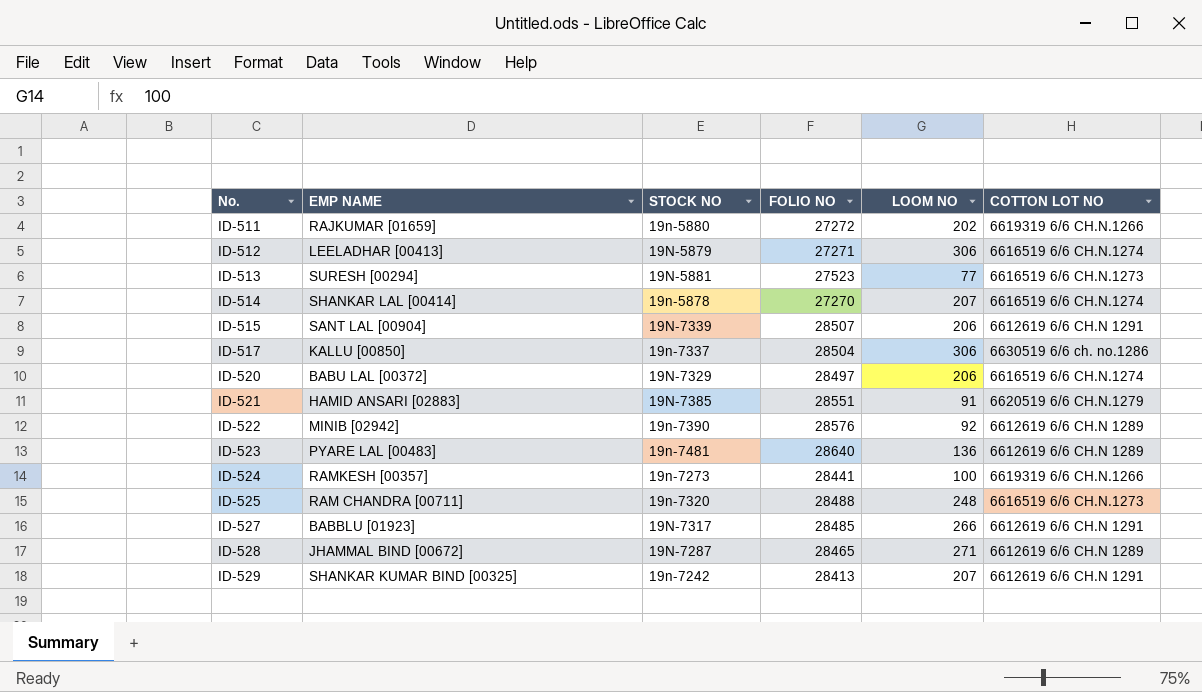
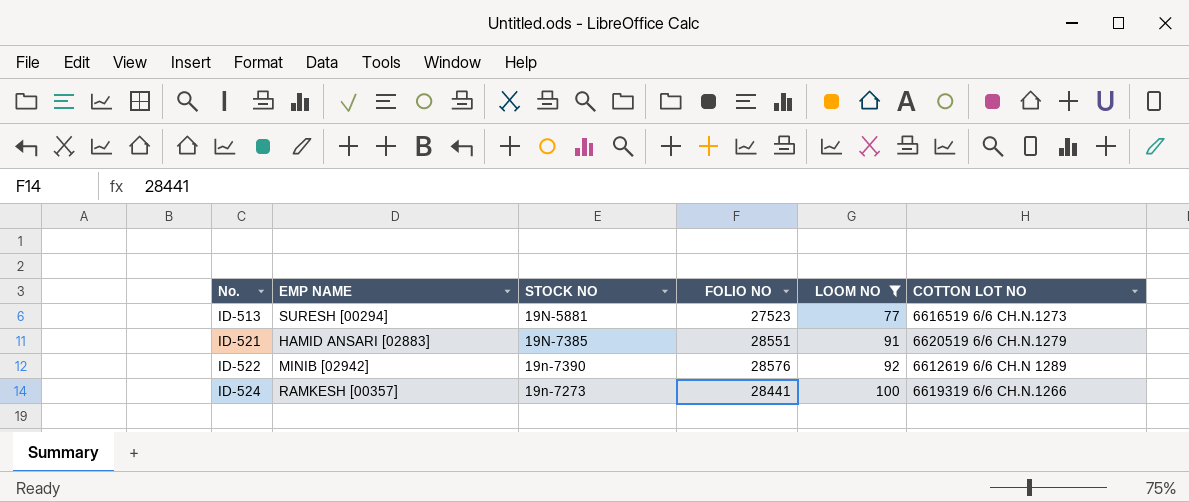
filter: none -> LOOM NO <= 100

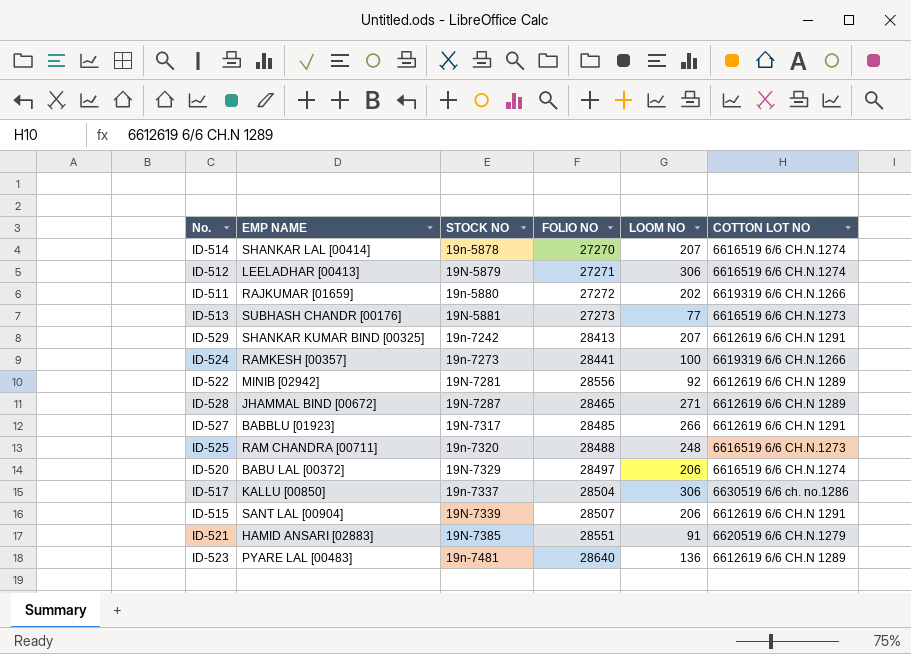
filter: LOOM NO <= 100 -> none
row order: No. ascending -> STOCK NO ascending
ID-513 | EMP NAME: SURESH [00294] -> SUBHASH CHANDR [00176]
ID-513 | FOLIO NO: 27523 -> 27273
ID-522 | STOCK NO: 19n-7390 -> 19N-7281
ID-522 | FOLIO NO: 28576 -> 28556

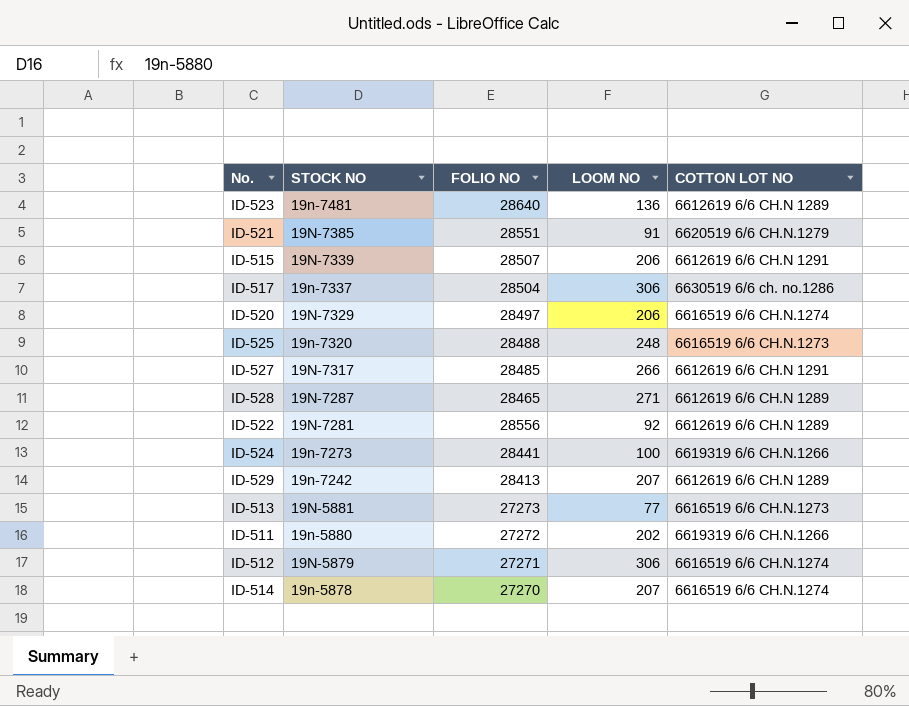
row order: STOCK NO ascending -> STOCK NO descending
column EMP NAME | position: 2 -> none
ID-529 | COTTON LOT NO: 6612619 6/6 CH.N 1291 -> 6612619 6/6 CH.N 1289

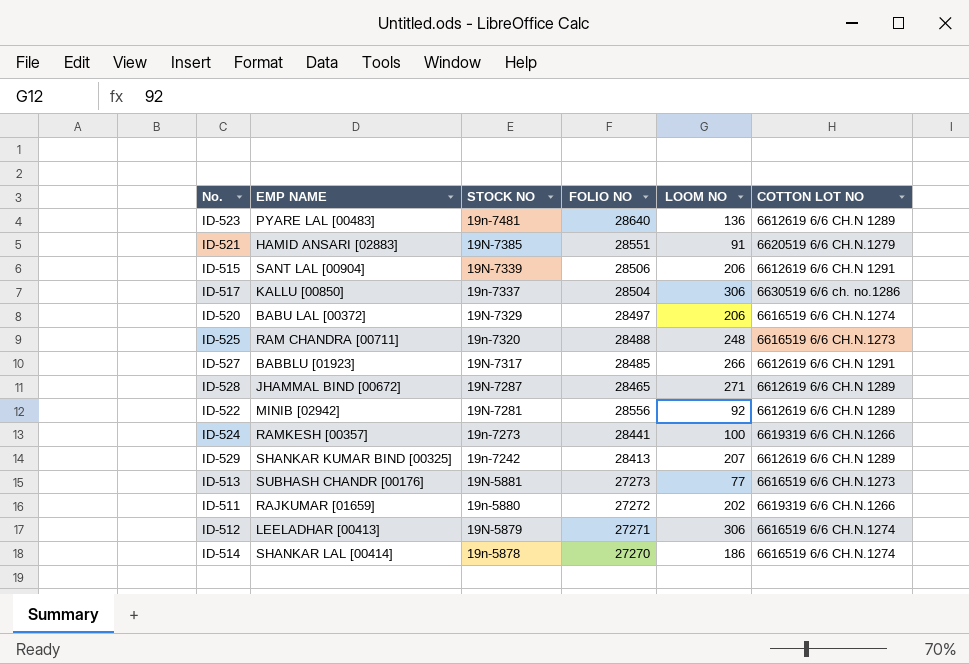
column EMP NAME | position: none -> 2
ID-515 | FOLIO NO: 28507 -> 28506
ID-514 | LOOM NO: 207 -> 186

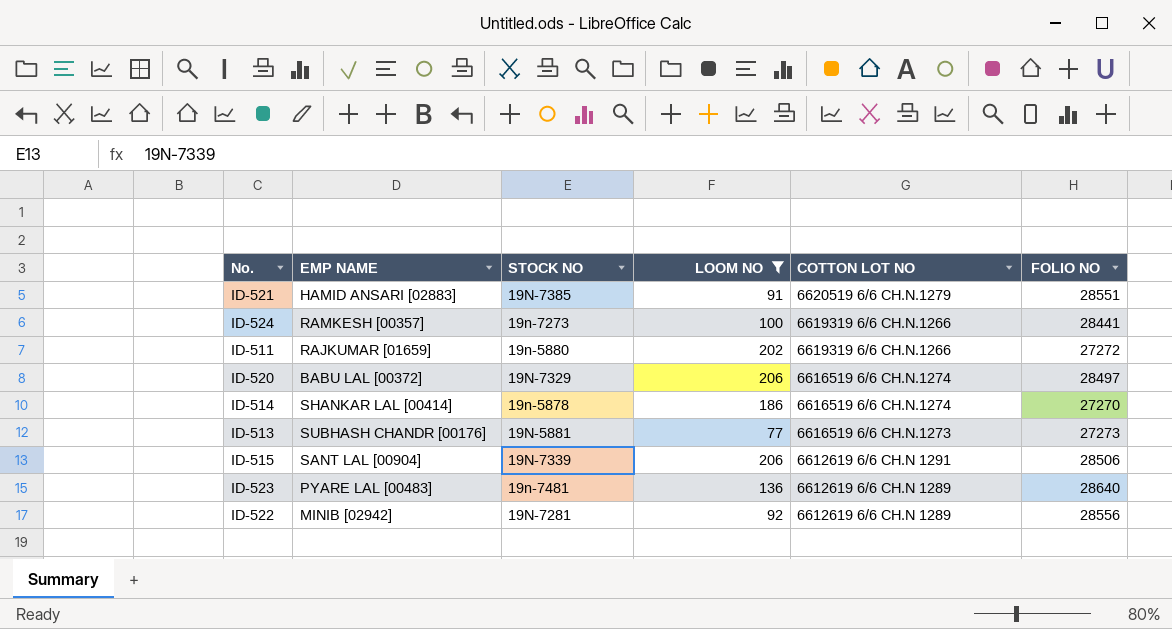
filter: none -> LOOM NO <= 206
row order: STOCK NO descending -> COTTON LOT NO descending
column FOLIO NO | position: 4 -> 6

